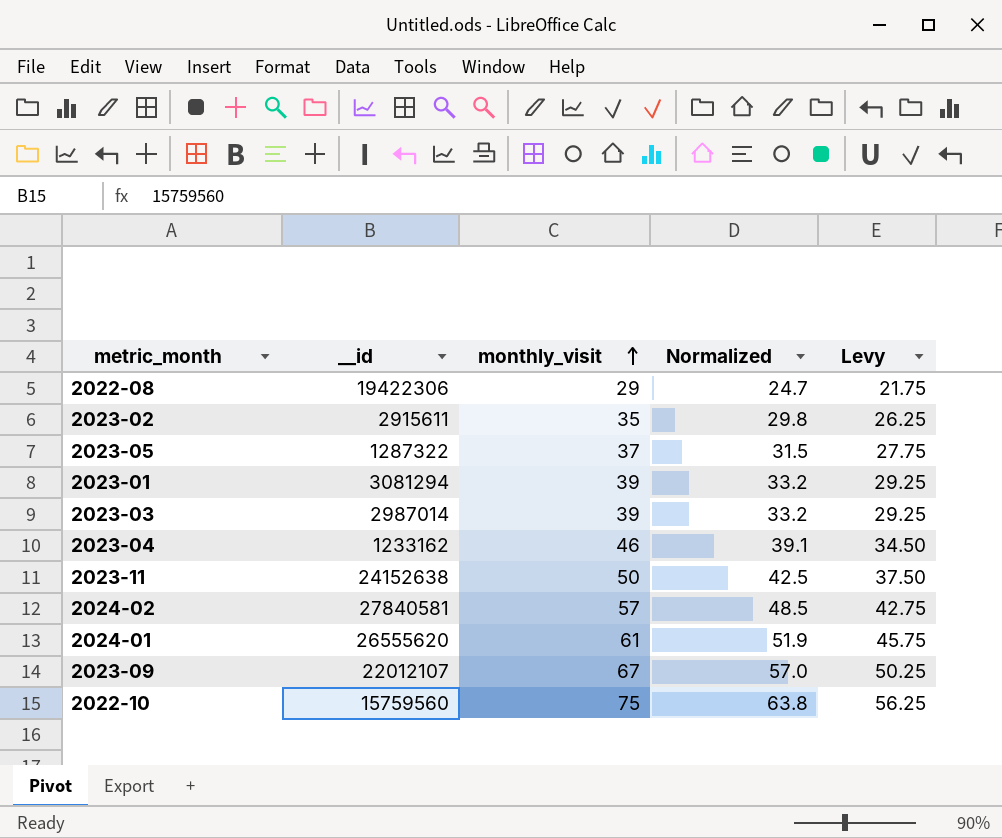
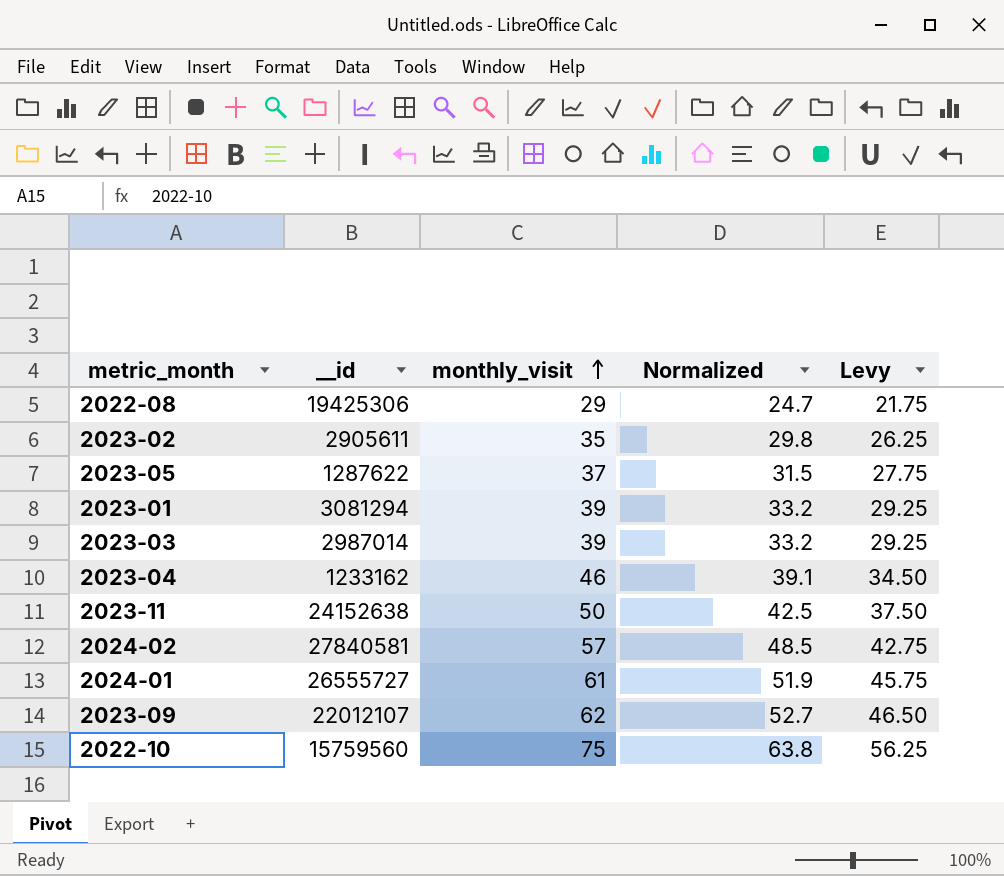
2022-08 | __id: 19422306 -> 19425306
2023-02 | __id: 2915611 -> 2905611
2023-05 | __id: 1287322 -> 1287622
2024-01 | __id: 26555620 -> 26555727
2023-09 | monthly_visit: 67 -> 62
2023-09 | Normalized: 57.0 -> 52.7
2023-09 | Levy: 50.25 -> 46.50

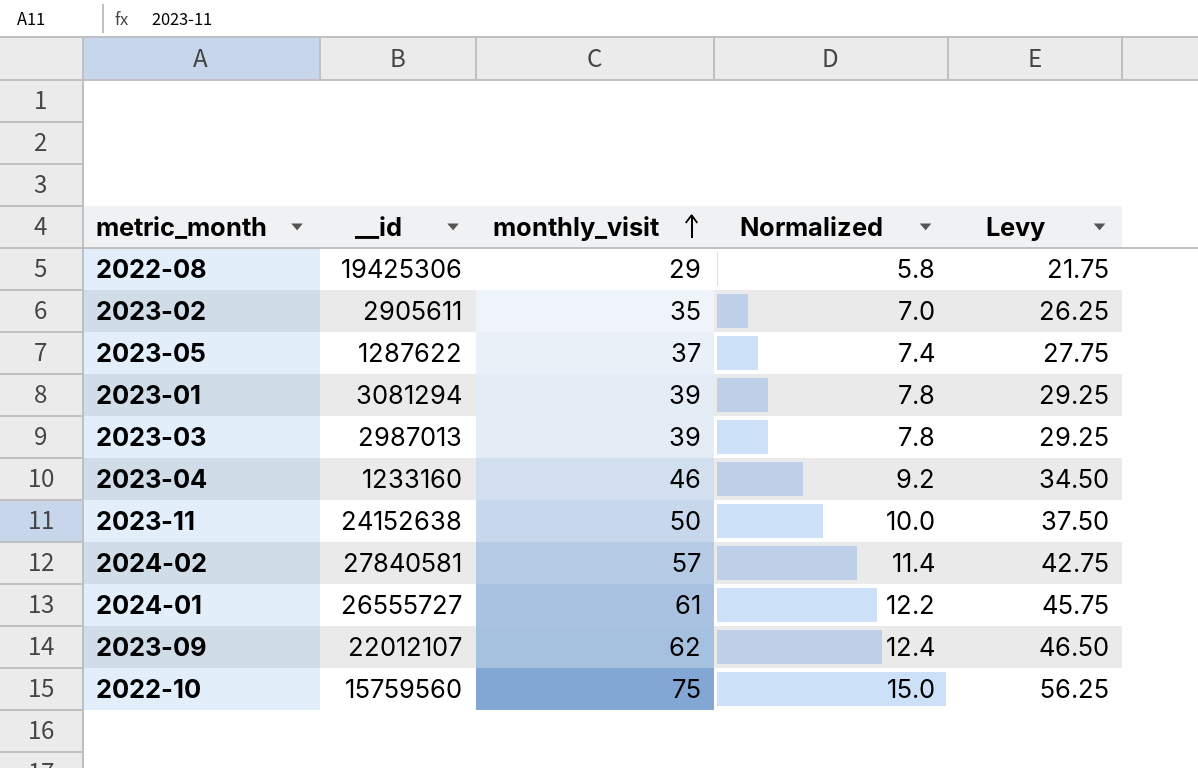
column Normalized | formula: [monthly_visit] * 0.85 -> [monthly_visit] * 0.2
2023-03 | __id: 2987014 -> 2987013
2023-04 | __id: 1233162 -> 1233160

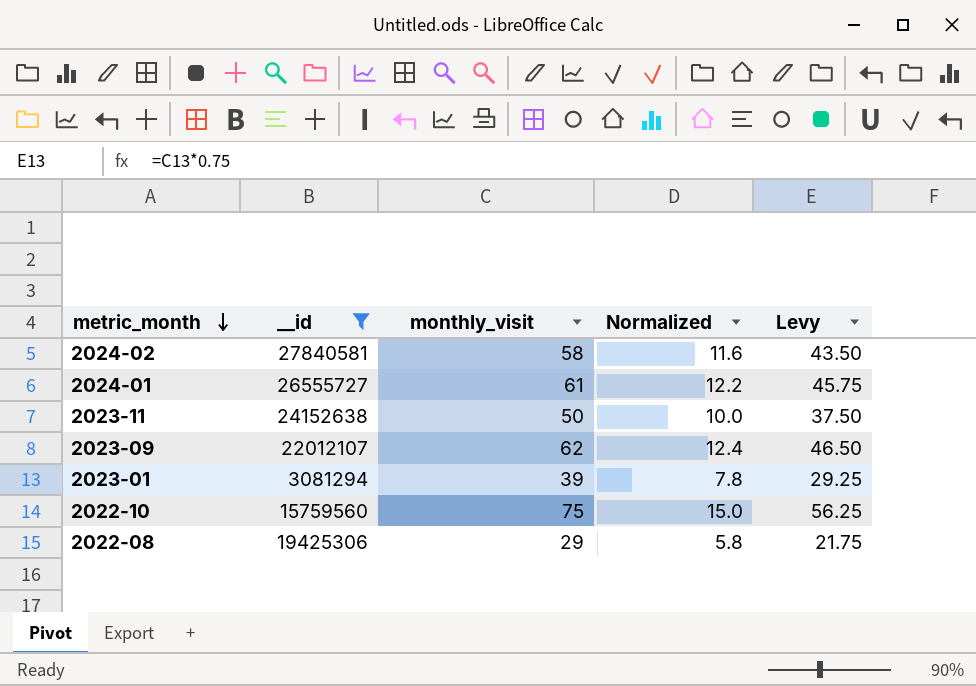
filter: none -> __id >= 3081294
row order: monthly_visit ascending -> metric_month descending
2024-02 | monthly_visit: 57 -> 58
2024-02 | Normalized: 11.4 -> 11.6
2024-02 | Levy: 42.75 -> 43.50

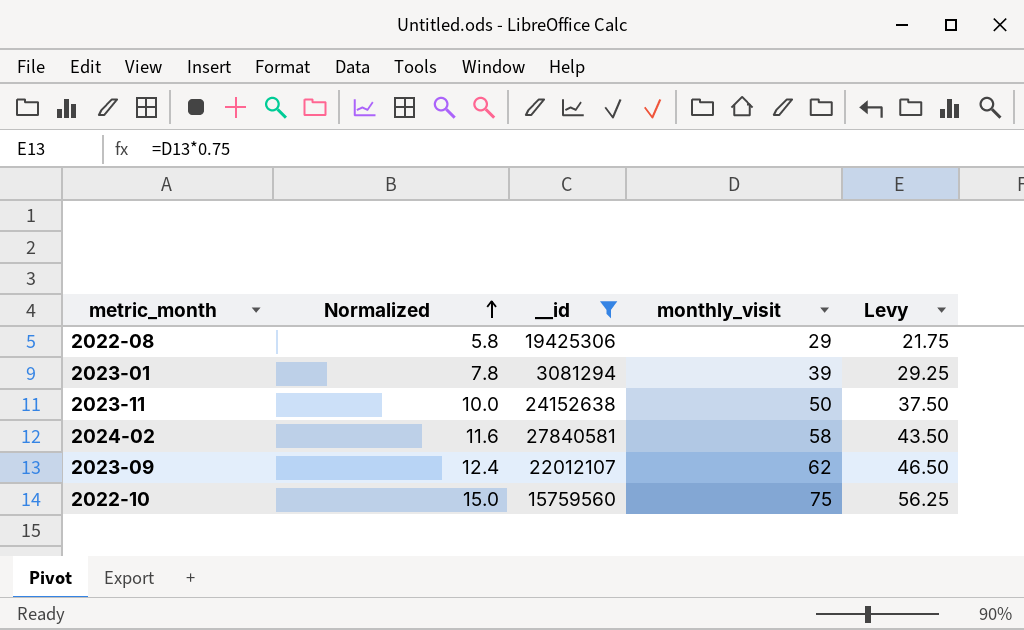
row order: metric_month descending -> Normalized ascending
column Normalized | position: 4 -> 2
row 2024-01: 26555727 | 61 | 12.2 | 45.75 -> none

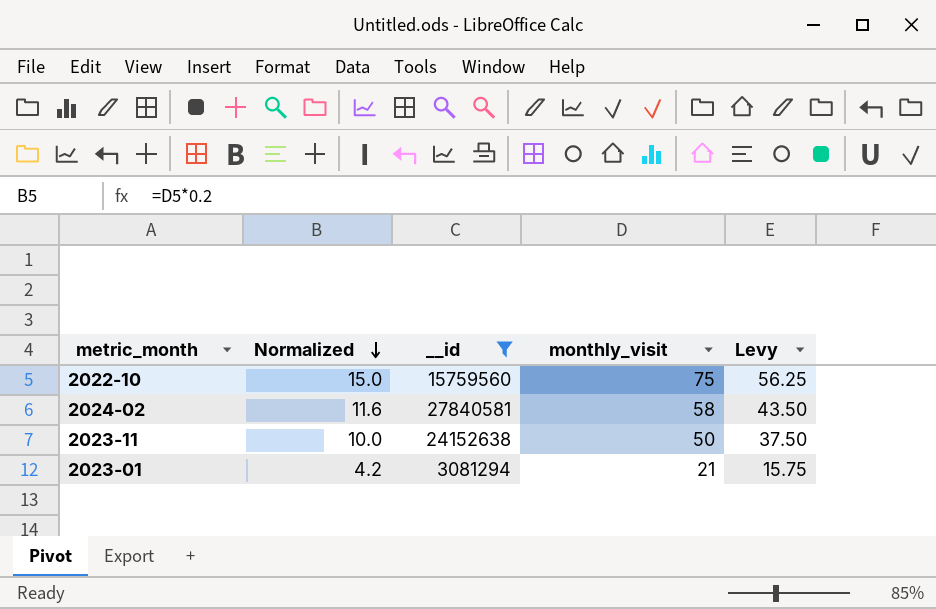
row order: Normalized ascending -> Normalized descending
row 2022-08: 5.8 | 19425306 | 29 | 21.75 -> none
row 2023-09: 12.4 | 22012107 | 62 | 46.50 -> none
2023-01 | Normalized: 7.8 -> 4.2
2023-01 | monthly_visit: 39 -> 21
2023-01 | Levy: 29.25 -> 15.75

